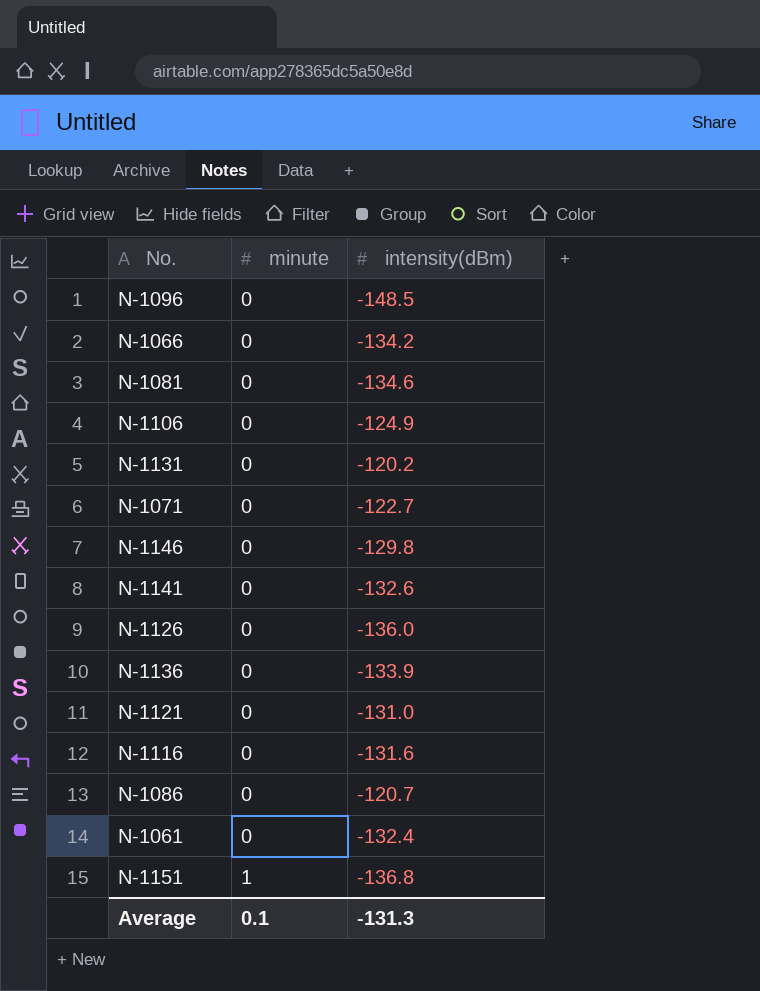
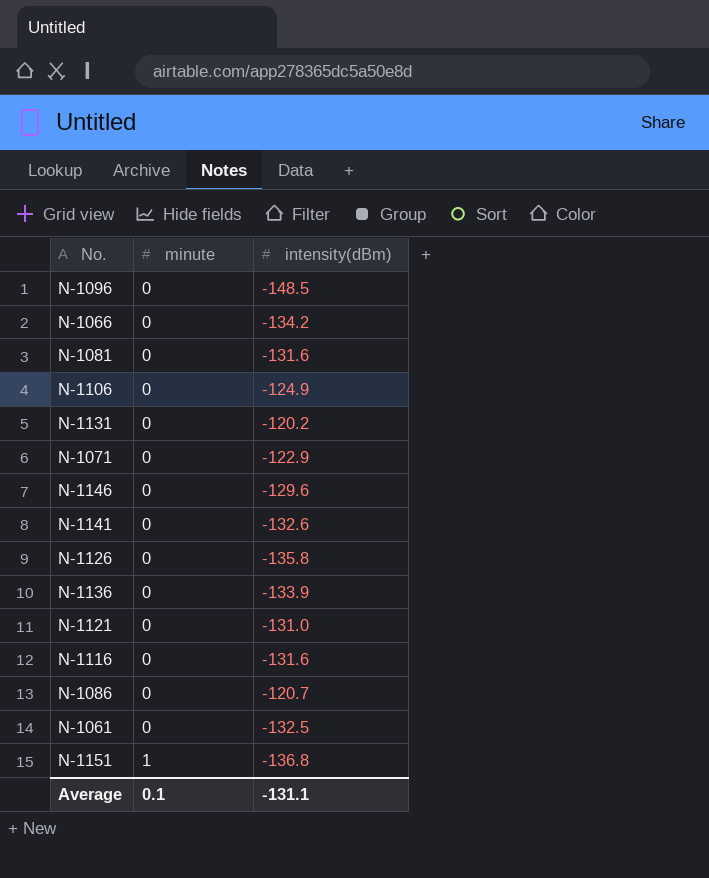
N-1081 | intensity(dBm): -134.6 -> -131.6
N-1071 | intensity(dBm): -122.7 -> -122.9
N-1146 | intensity(dBm): -129.8 -> -129.6
N-1126 | intensity(dBm): -136.0 -> -135.8
N-1061 | intensity(dBm): -132.4 -> -132.5
Average | intensity(dBm): -131.3 -> -131.1

